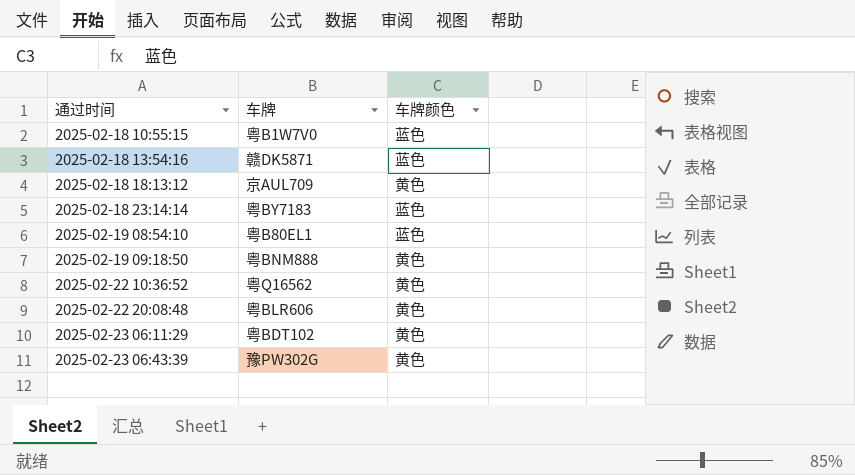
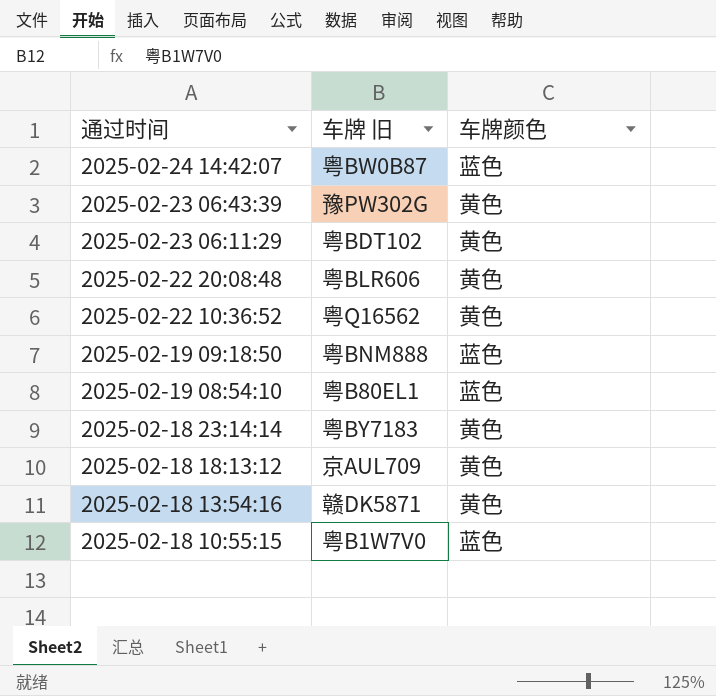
row order: 通过时间 ascending -> 通过时间 descending
column name: 车牌 -> 车牌 旧
row 2025-02-24 14:42:07: none -> 粤BW0B87 | 蓝色
2025-02-19 09:18:50 | 车牌颜色: 黄色 -> 蓝色
2025-02-18 23:14:14 | 车牌颜色: 蓝色 -> 黄色
2025-02-18 13:54:16 | 车牌颜色: 蓝色 -> 黄色

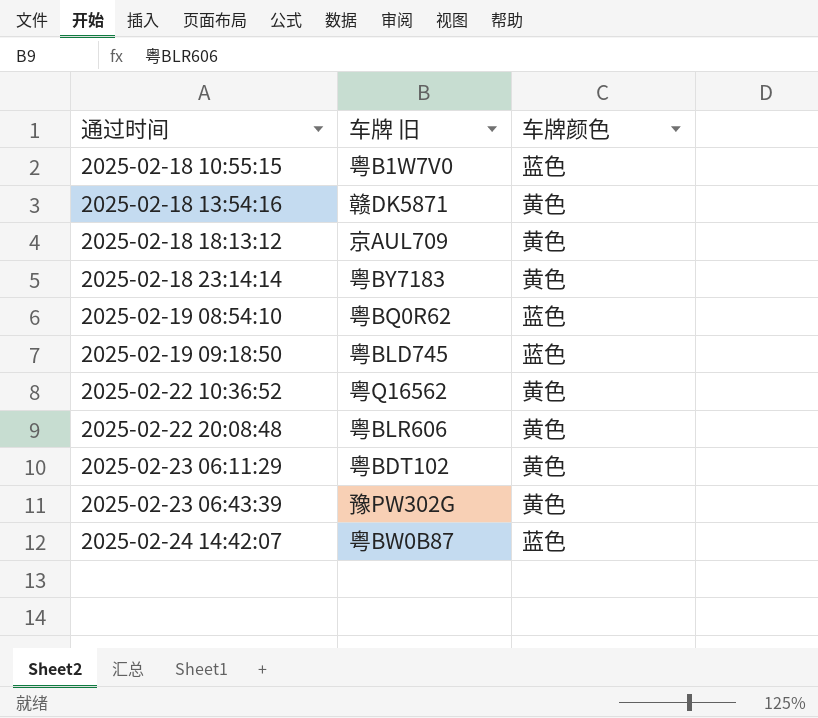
row order: 通过时间 descending -> 通过时间 ascending
2025-02-19 08:54:10 | 车牌 旧: 粤B80EL1 -> 粤BQ0R62
2025-02-19 09:18:50 | 车牌 旧: 粤BNM888 -> 粤BLD745

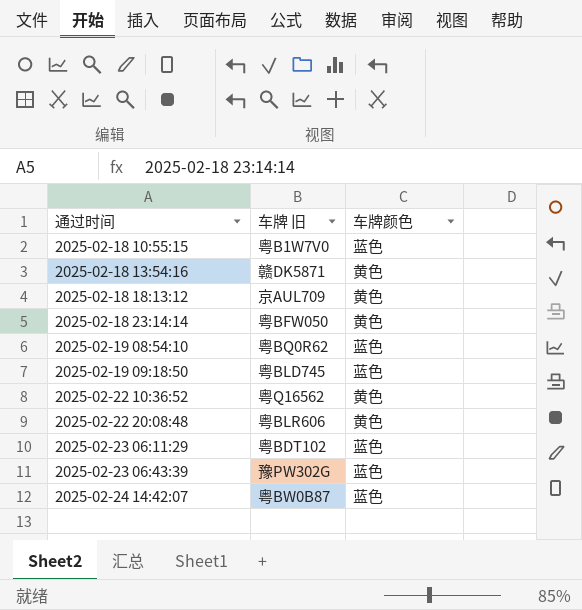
2025-02-18 23:14:14 | 车牌 旧: 粤BY7183 -> 粤BFW050
2025-02-23 06:11:29 | 车牌颜色: 黄色 -> 蓝色
2025-02-23 06:43:39 | 车牌颜色: 黄色 -> 蓝色

